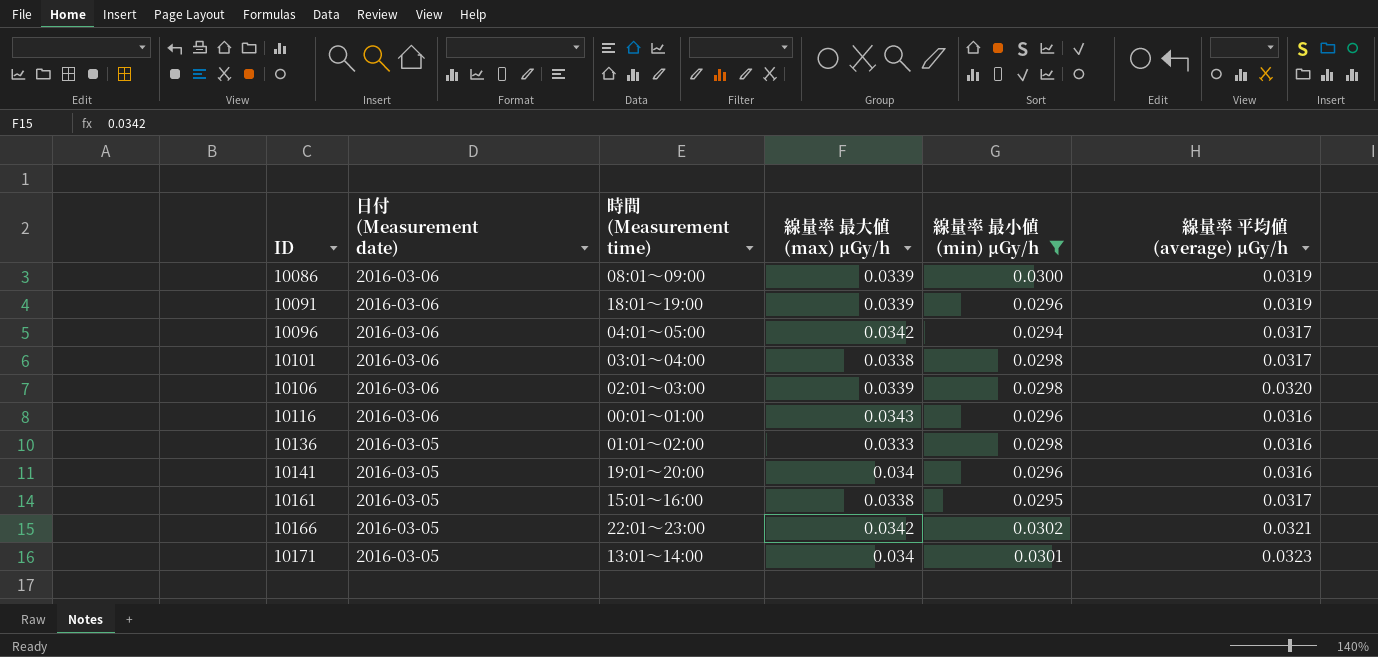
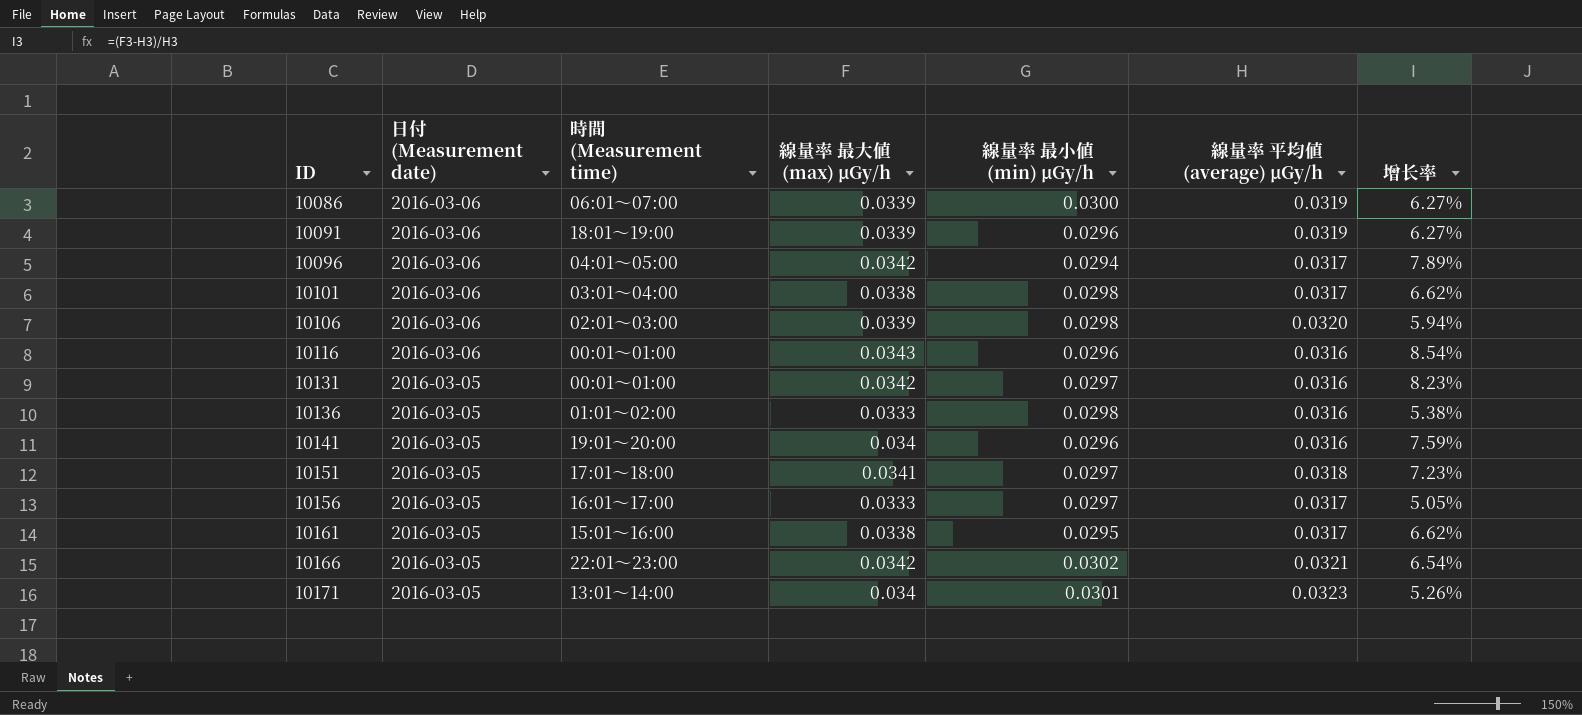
filter: 線量率 最小値 (min) μGy/h != 0.0297 -> none
column 增长率 | formula: none -> ([線量率 最大値 (max) μGy/h] - [線量率 平均値 (average) μGy/h]) / [線量率 平均値 (average) μGy/h]
10086 | 時間 (Measurement time): 08:01～09:00 -> 06:01～07:00

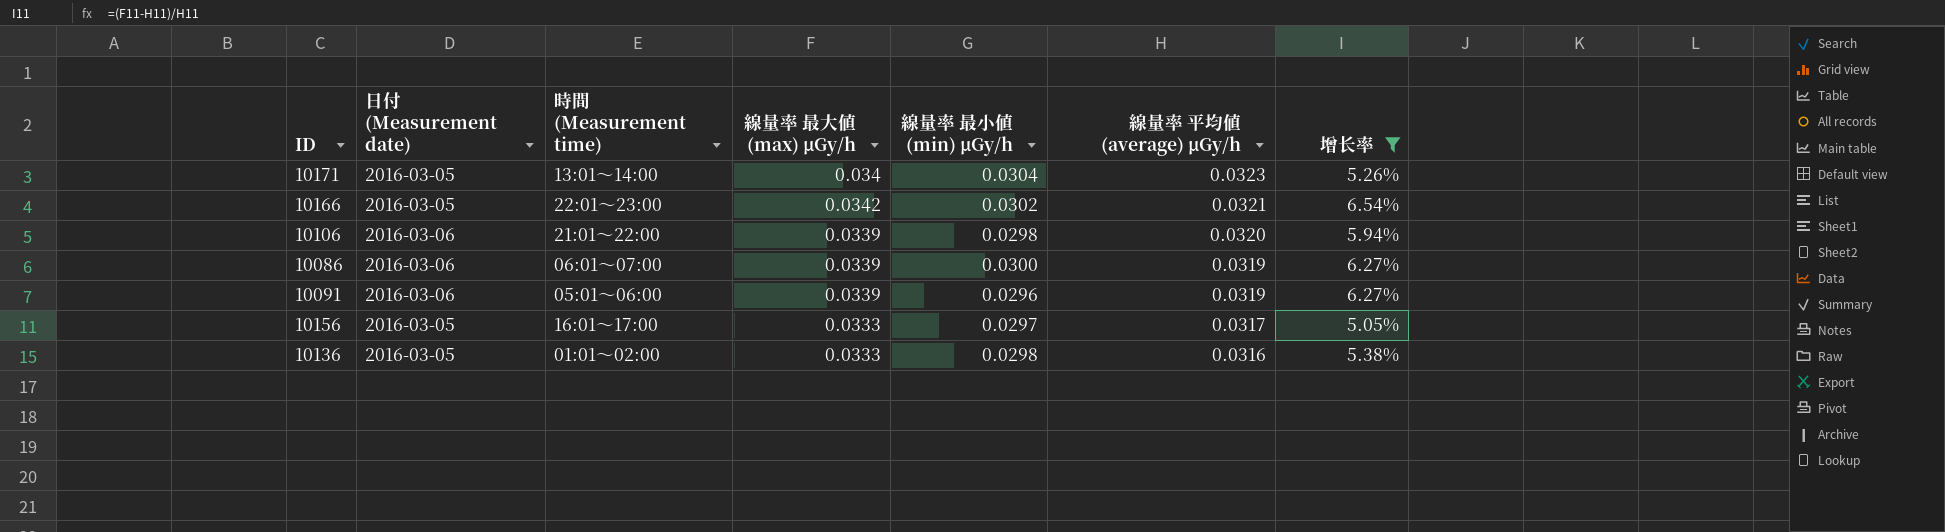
filter: none -> 增长率 <= 6.54%
row order: ID ascending -> 線量率 平均値 (average) μGy/h descending
10171 | 線量率 最小値 (min) μGy/h: 0.0301 -> 0.0304
10106 | 時間 (Measurement time): 02:01～03:00 -> 21:01～22:00
10091 | 時間 (Measurement time): 18:01～19:00 -> 05:01～06:00

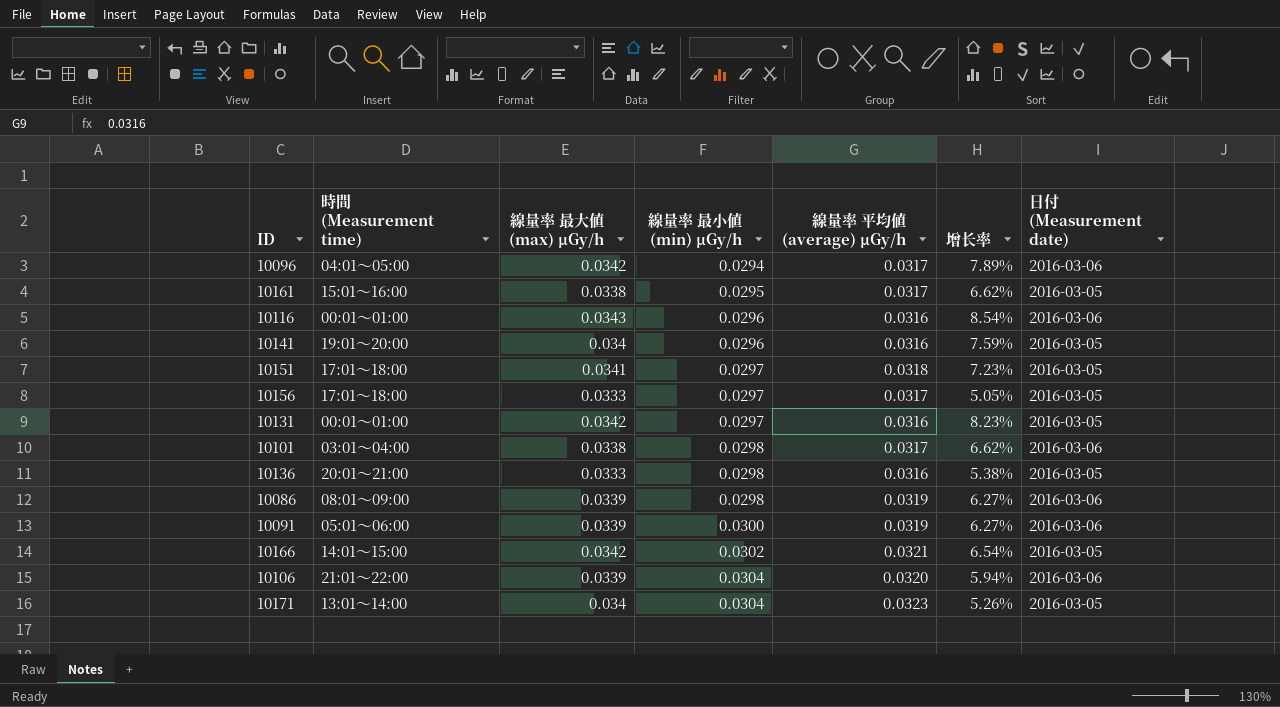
filter: 增长率 <= 6.54% -> none
row order: 線量率 平均値 (average) μGy/h descending -> 線量率 最小値 (min) μGy/h ascending
column 日付 (Measurement date) | position: 2 -> 7
10156 | 時間 (Measurement time): 16:01～17:00 -> 17:01～18:00
10136 | 時間 (Measurement time): 01:01～02:00 -> 20:01～21:00
10086 | 時間 (Measurement time): 06:01～07:00 -> 08:01～09:00
10086 | 線量率 最小値 (min) μGy/h: 0.0300 -> 0.0298
10091 | 線量率 最小値 (min) μGy/h: 0.0296 -> 0.0300
10166 | 時間 (Measurement time): 22:01～23:00 -> 14:01～15:00
10106 | 線量率 最小値 (min) μGy/h: 0.0298 -> 0.0304

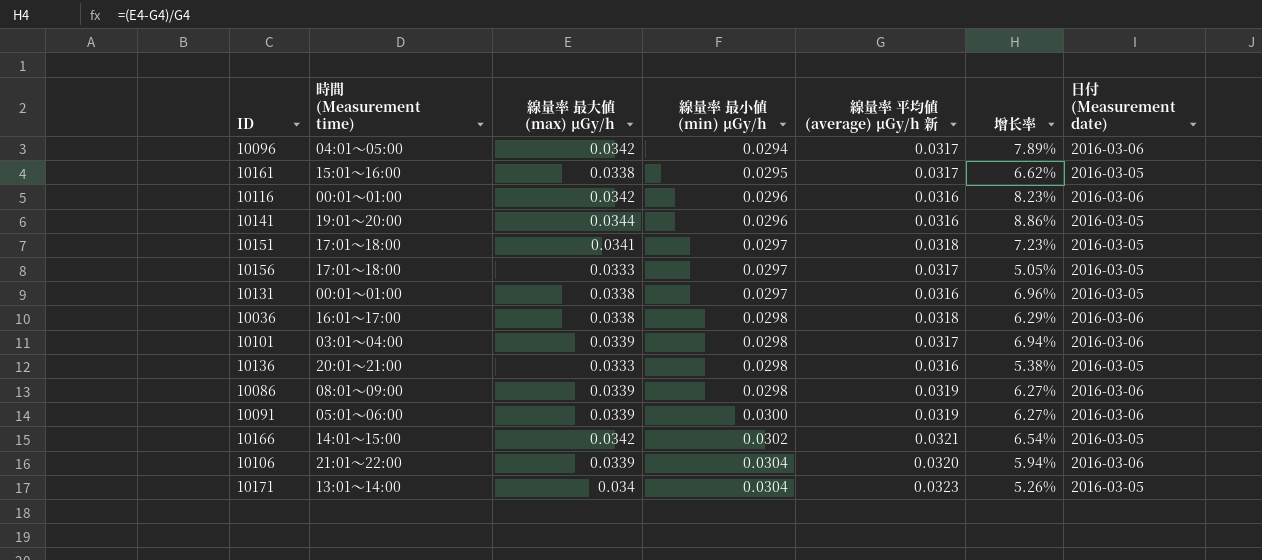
column name: 線量率 平均値 (average) μGy/h -> 線量率 平均値 (average) μGy/h 新
10116 | 線量率 最大値 (max) μGy/h: 0.0343 -> 0.0342
10116 | 增长率: 8.54% -> 8.23%
10141 | 線量率 最大値 (max) μGy/h: 0.034 -> 0.0344
10141 | 增长率: 7.59% -> 8.86%
10131 | 線量率 最大値 (max) μGy/h: 0.0342 -> 0.0338
10131 | 增长率: 8.23% -> 6.96%
row 10036: none -> 16:01～17:00 | 0.0338 | 0.0298 | 0.0318 | 6.29% | 2016-03-06
10101 | 線量率 最大値 (max) μGy/h: 0.0338 -> 0.0339
10101 | 增长率: 6.62% -> 6.94%

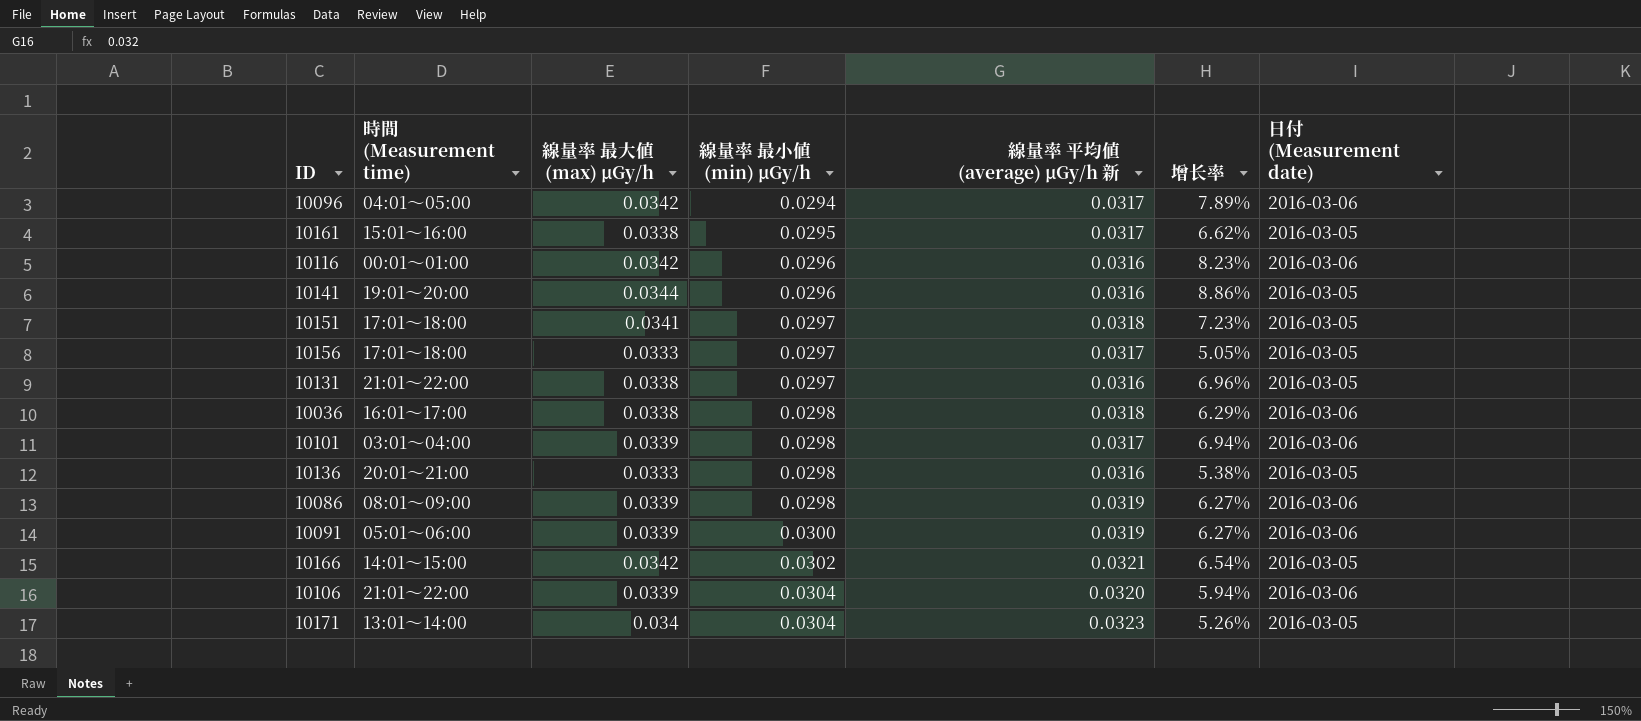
10131 | 時間 (Measurement time): 00:01～01:00 -> 21:01～22:00

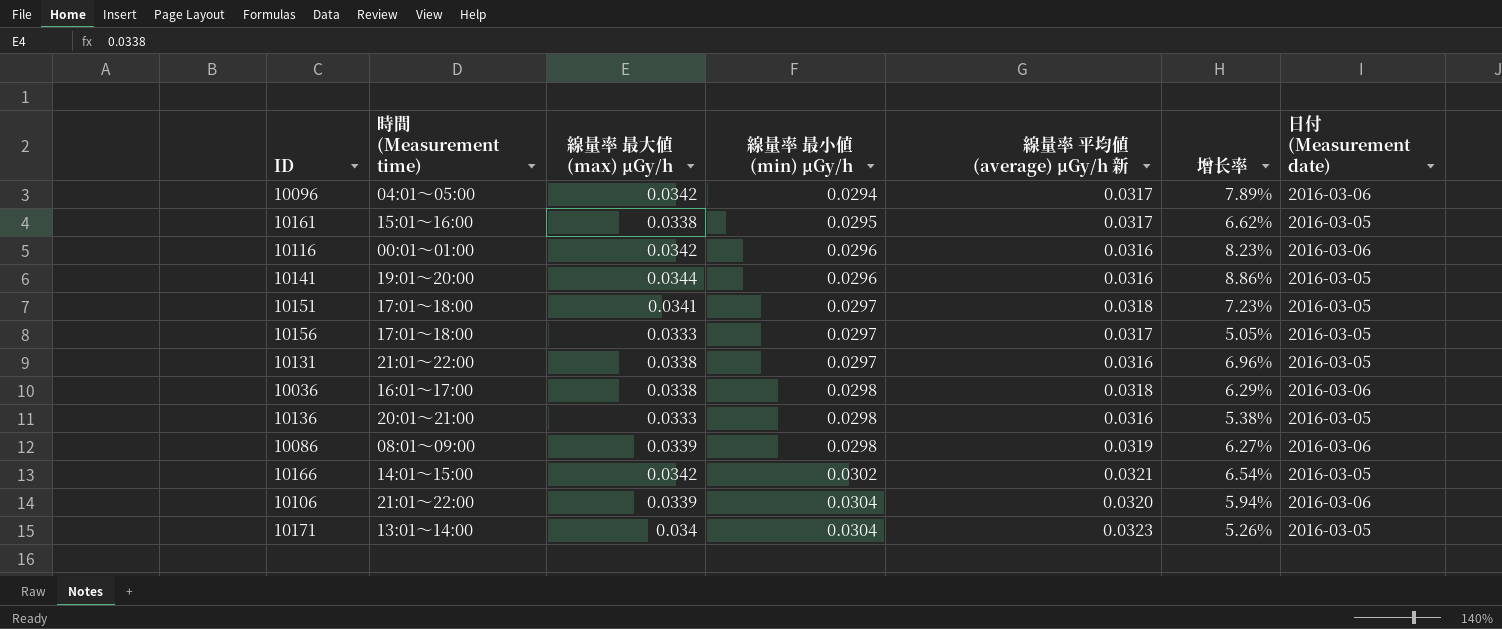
row 10101: 03:01～04:00 | 0.0339 | 0.0298 | 0.0317 | 6.94% | 2016-03-06 -> none
row 10091: 05:01～06:00 | 0.0339 | 0.0300 | 0.0319 | 6.27% | 2016-03-06 -> none

